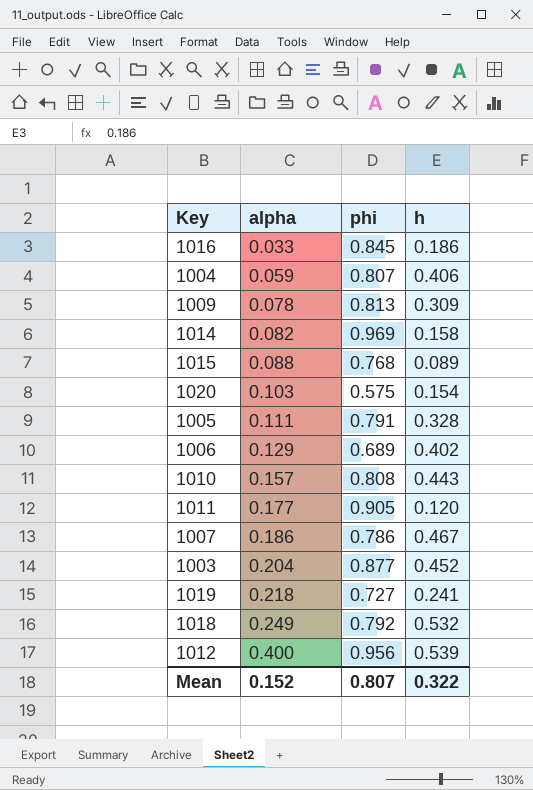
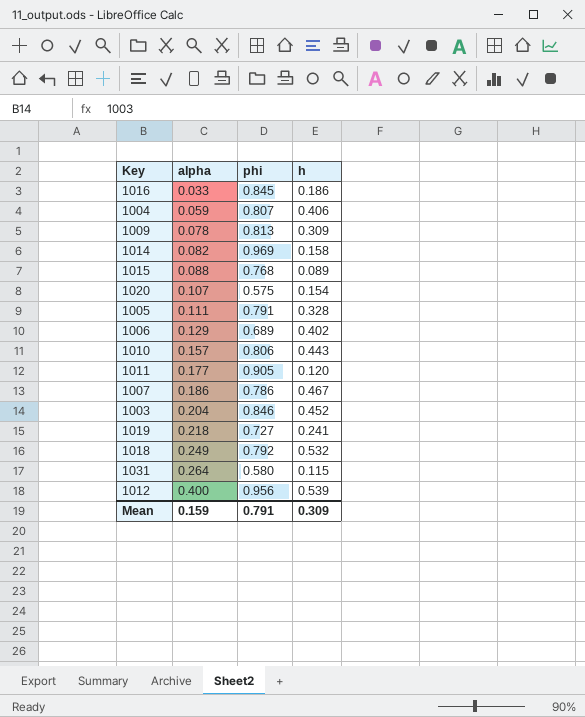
1020 | alpha: 0.103 -> 0.107
1010 | phi: 0.808 -> 0.806
1003 | phi: 0.877 -> 0.846
row 1031: none -> 0.264 | 0.580 | 0.115
Mean | alpha: 0.152 -> 0.159
Mean | phi: 0.807 -> 0.791
Mean | h: 0.322 -> 0.309

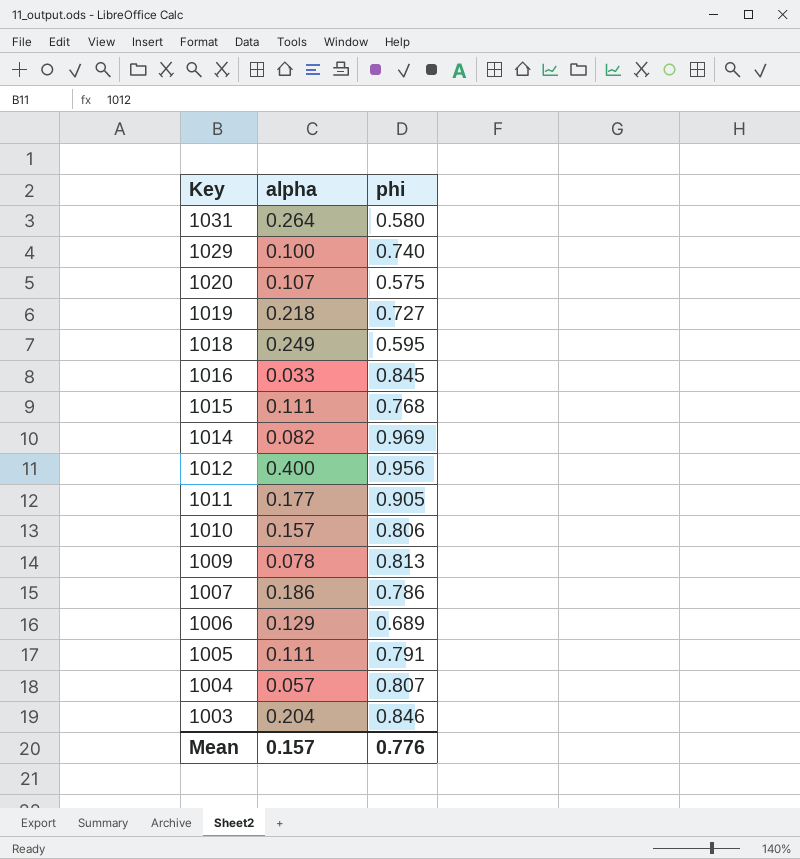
row order: alpha ascending -> Key descending
column h | position: 4 -> none
row 1029: none -> 0.100 | 0.740
1018 | phi: 0.792 -> 0.595
1015 | alpha: 0.088 -> 0.111
1004 | alpha: 0.059 -> 0.057
Mean | alpha: 0.159 -> 0.157
Mean | phi: 0.791 -> 0.776

